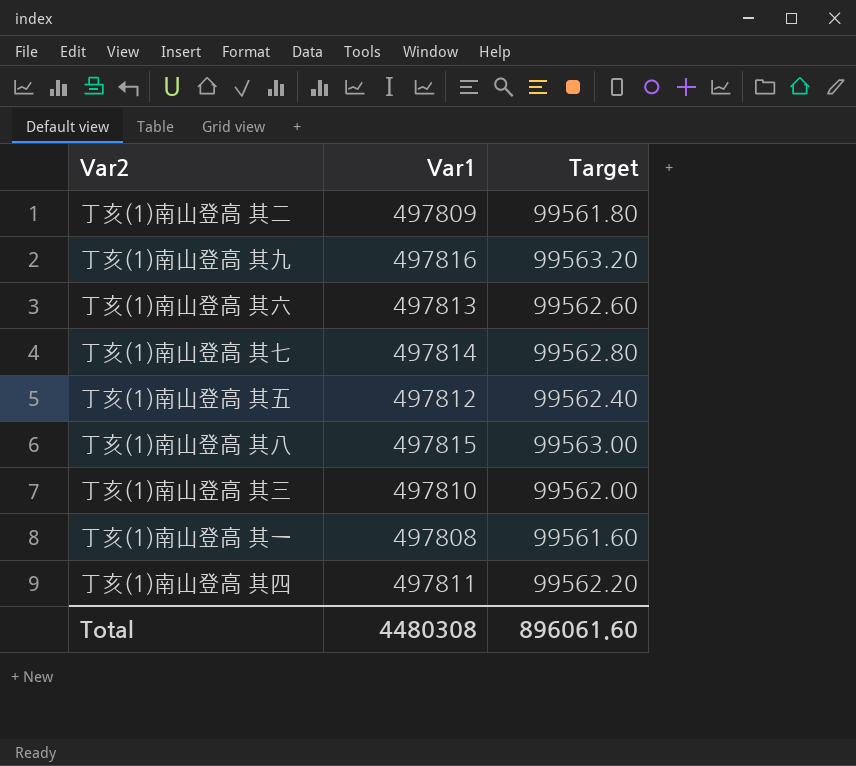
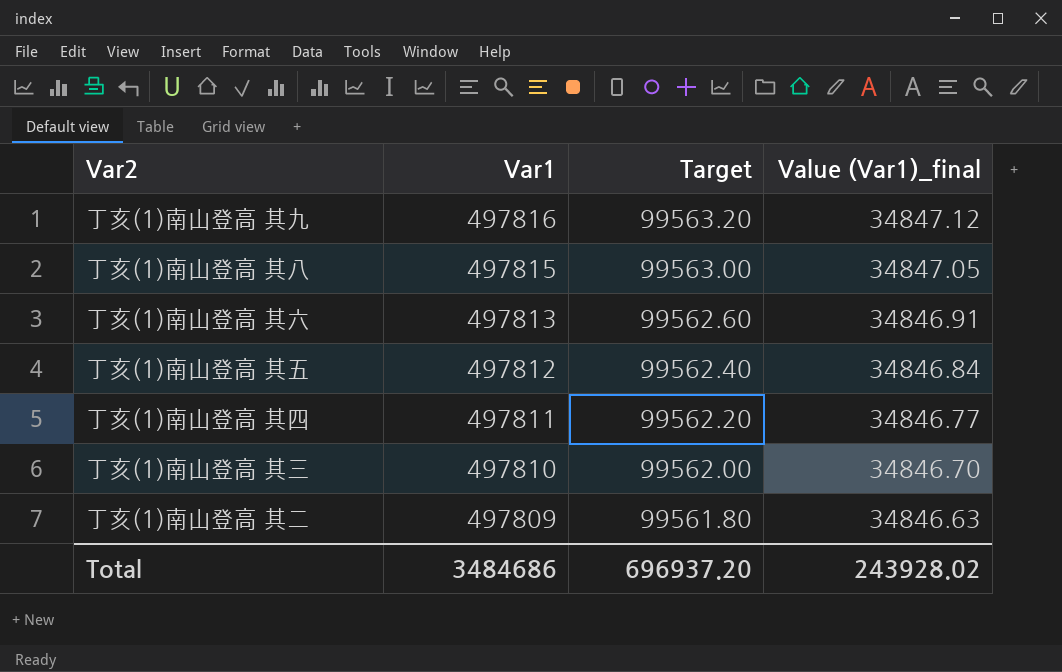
row order: none -> Var1 descending
column Value (Var1)_final | formula: none -> [Var1] * 0.07
row 丁亥(1)南山登高 其七: 497814 | 99562.80 -> none
row 丁亥(1)南山登高 其一: 497808 | 99561.60 -> none
Total | Var1: 4480308 -> 3484686
Total | Target: 896061.60 -> 696937.20

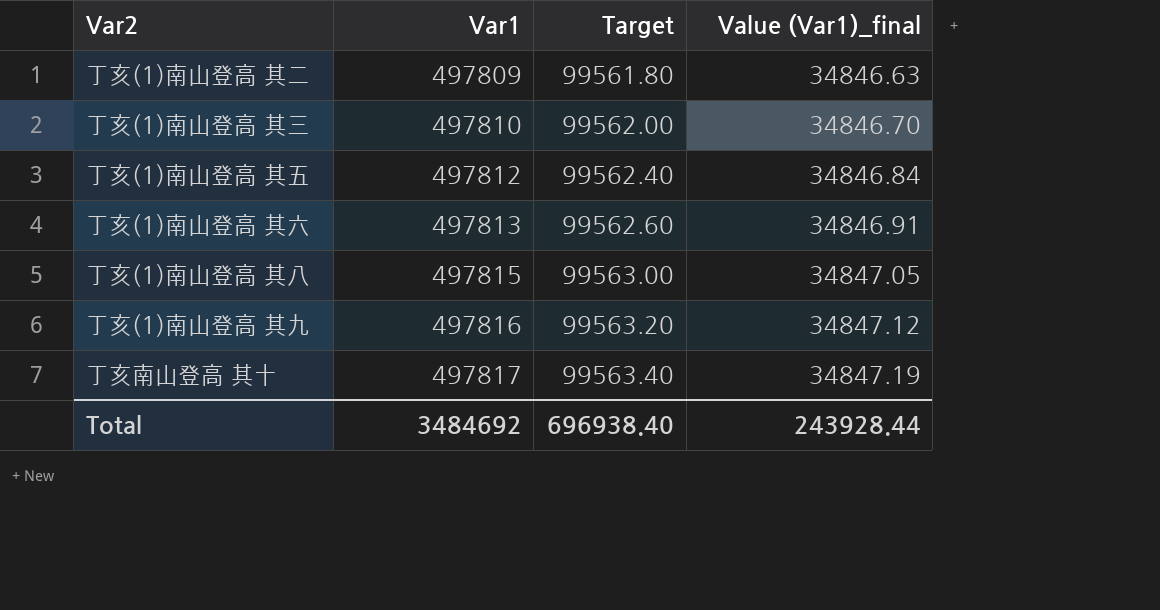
row order: Var1 descending -> Var1 ascending
row 丁亥(1)南山登高 其四: 497811 | 99562.20 | 34846.77 -> none
row 丁亥南山登高 其十: none -> 497817 | 99563.40 | 34847.19
Total | Var1: 3484686 -> 3484692
Total | Target: 696937.20 -> 696938.40
Total | Value (Var1)_final: 243928.02 -> 243928.44

